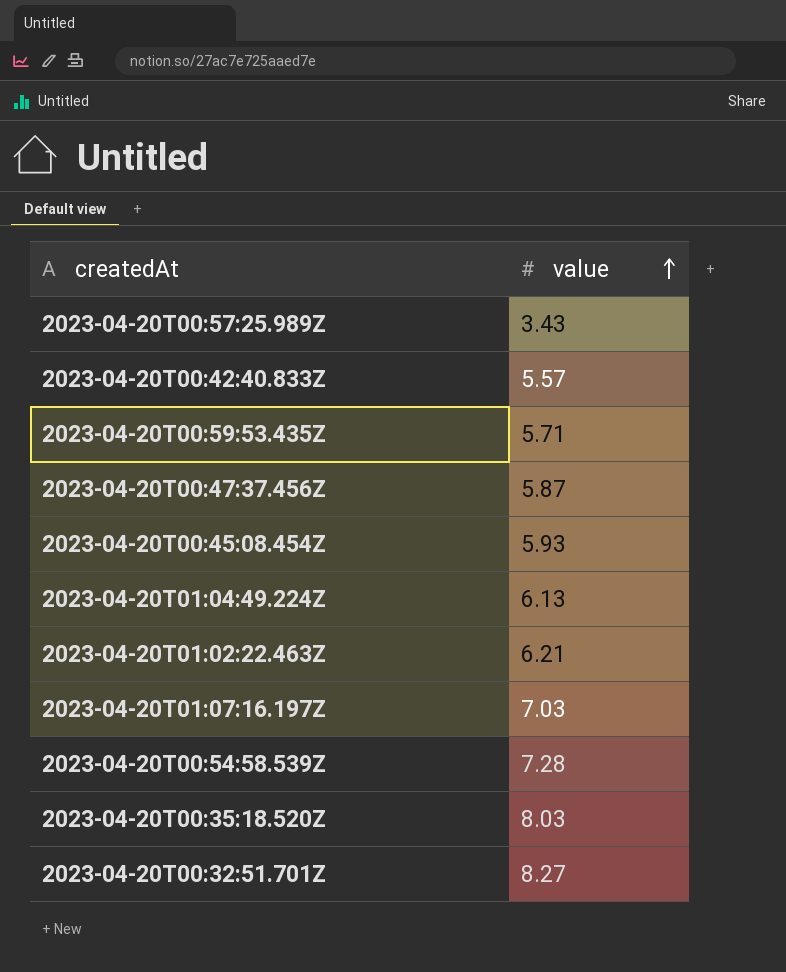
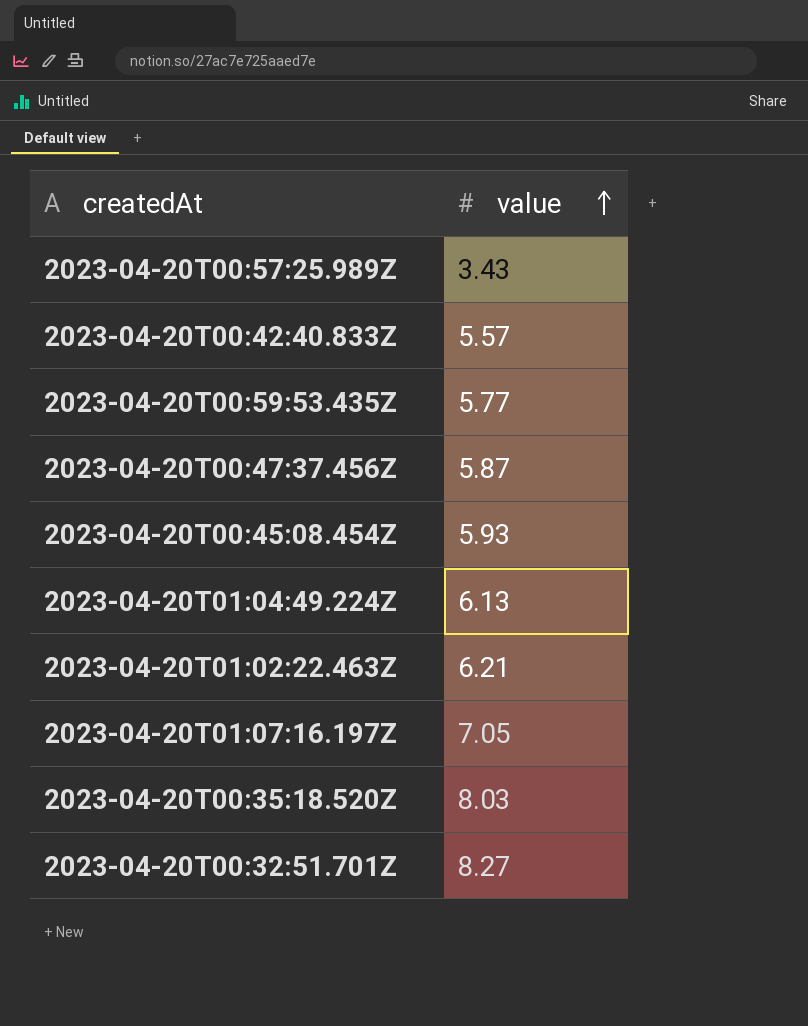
row 2023-04-20T00:54:58.539Z: 7.28 -> none
2023-04-20T00:59:53.435Z | value: 5.71 -> 5.77
2023-04-20T01:07:16.197Z | value: 7.03 -> 7.05

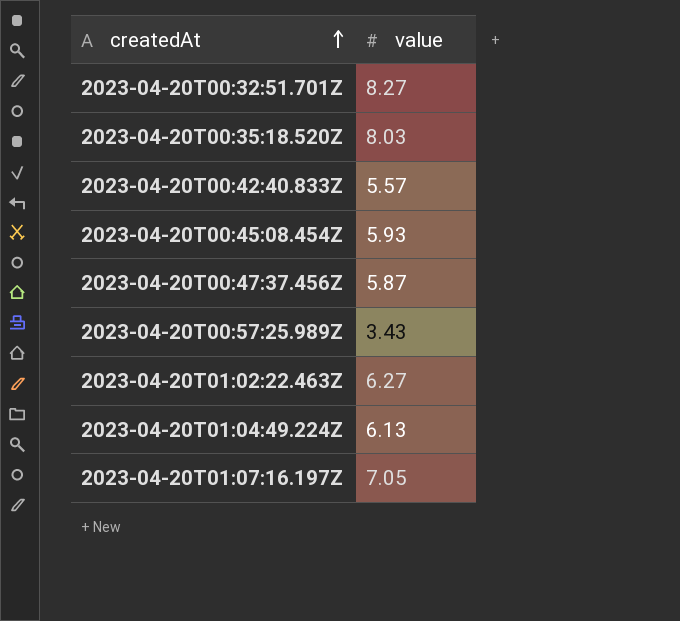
row order: value ascending -> createdAt ascending
row 2023-04-20T00:59:53.435Z: 5.77 -> none
2023-04-20T01:02:22.463Z | value: 6.21 -> 6.27

